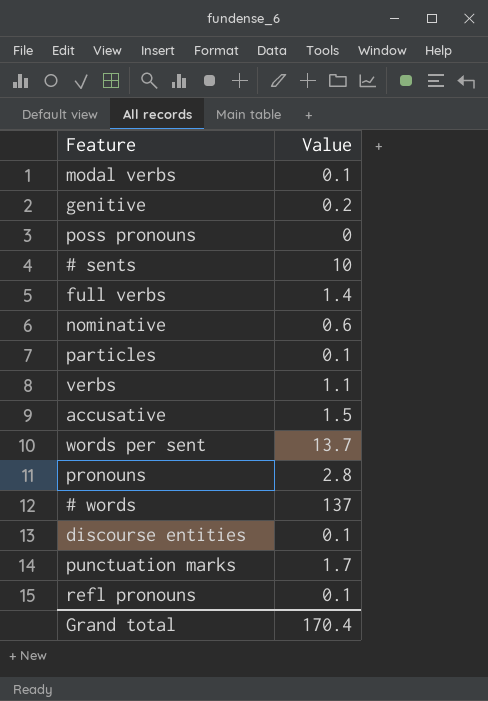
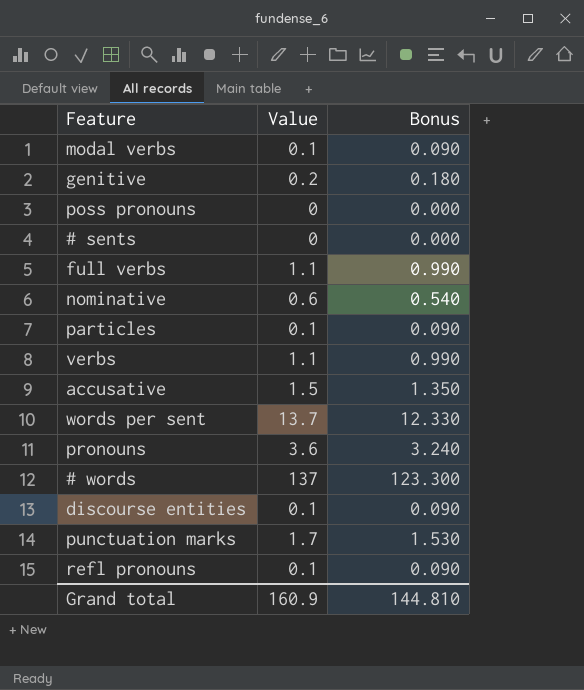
column Bonus | formula: none -> [Value] * 0.9
# sents | Value: 10 -> 0
full verbs | Value: 1.4 -> 1.1
pronouns | Value: 2.8 -> 3.6
Grand total | Value: 170.4 -> 160.9

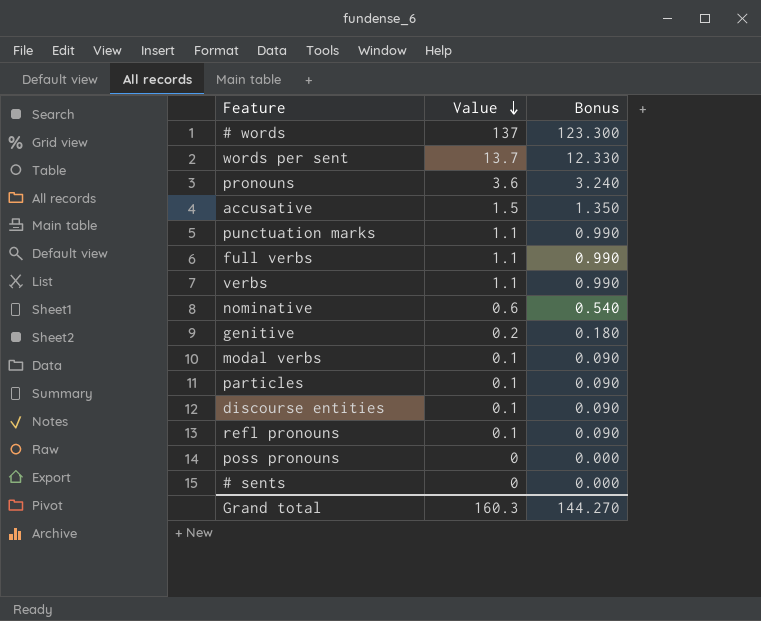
row order: none -> Value descending
punctuation marks | Value: 1.7 -> 1.1
punctuation marks | Bonus: 1.530 -> 0.990
Grand total | Value: 160.9 -> 160.3
Grand total | Bonus: 144.810 -> 144.270

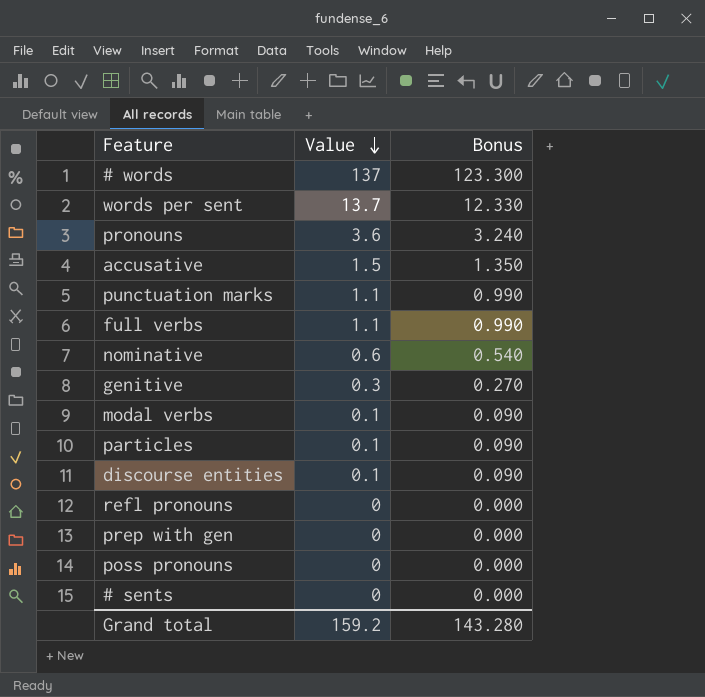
row verbs: 1.1 | 0.990 -> none
genitive | Value: 0.2 -> 0.3
genitive | Bonus: 0.180 -> 0.270
refl pronouns | Value: 0.1 -> 0
refl pronouns | Bonus: 0.090 -> 0.000
row prep with gen: none -> 0 | 0.000
Grand total | Value: 160.3 -> 159.2
Grand total | Bonus: 144.270 -> 143.280

